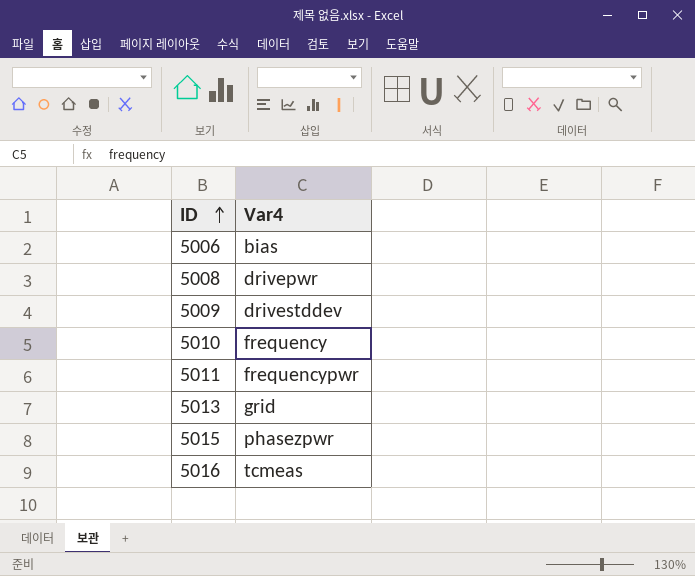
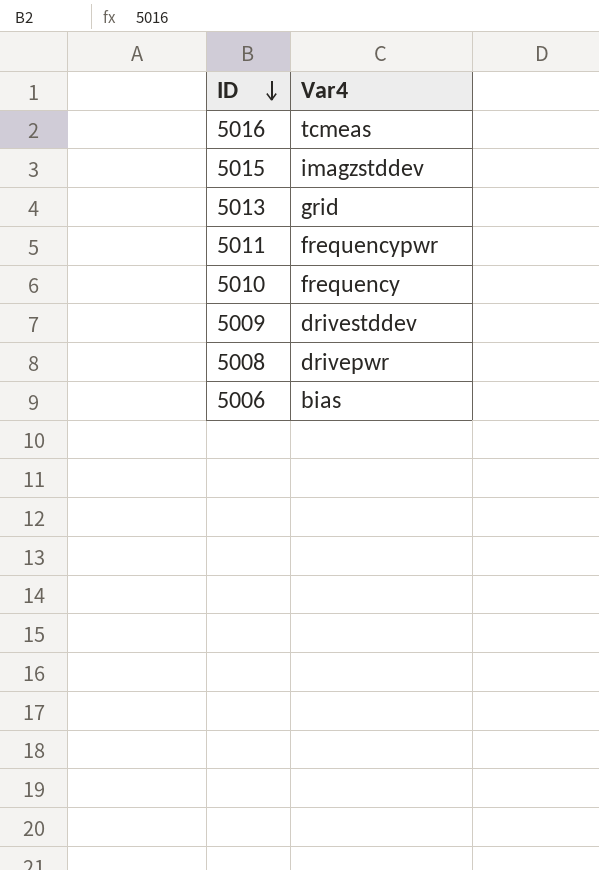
row order: ID ascending -> ID descending
5015 | Var4: phasezpwr -> imagzstddev

